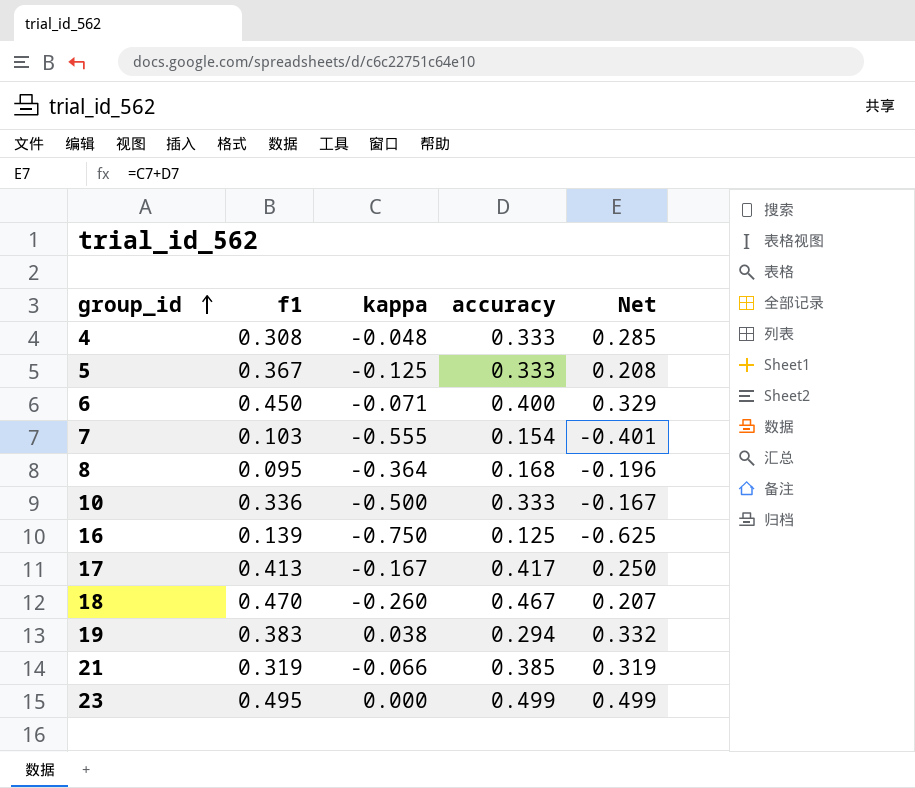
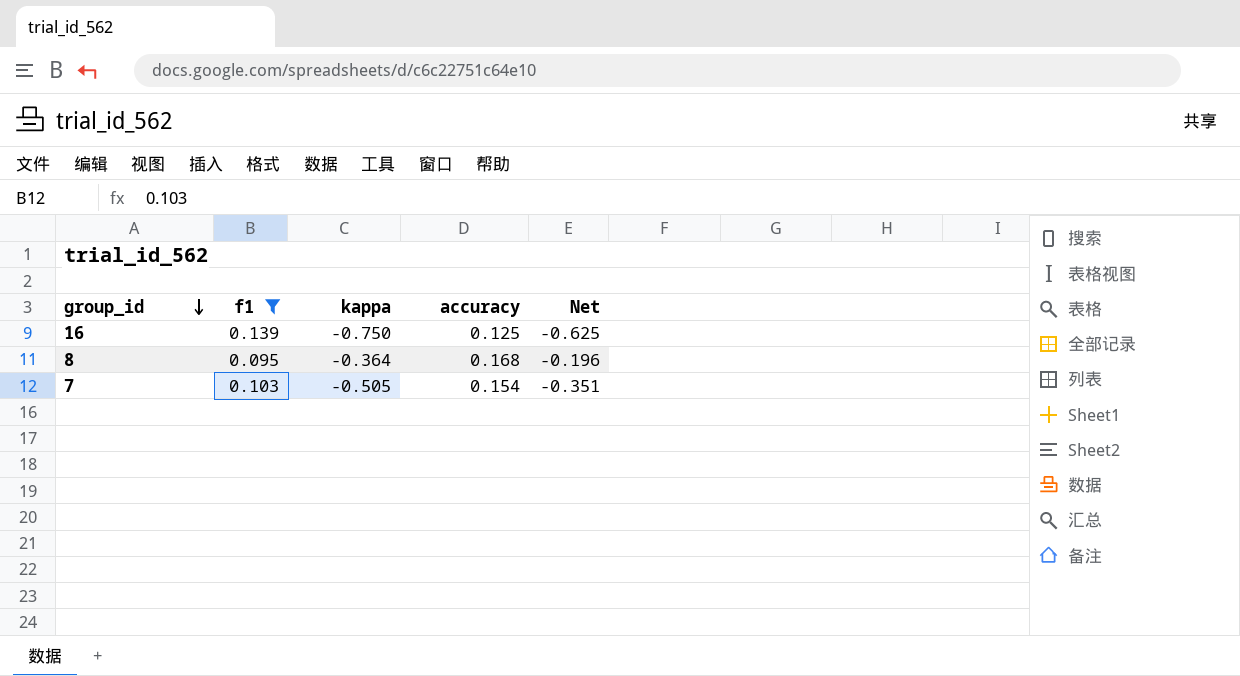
filter: none -> f1 <= 0.139
row order: group_id ascending -> group_id descending
7 | kappa: -0.555 -> -0.505
7 | Net: -0.401 -> -0.351

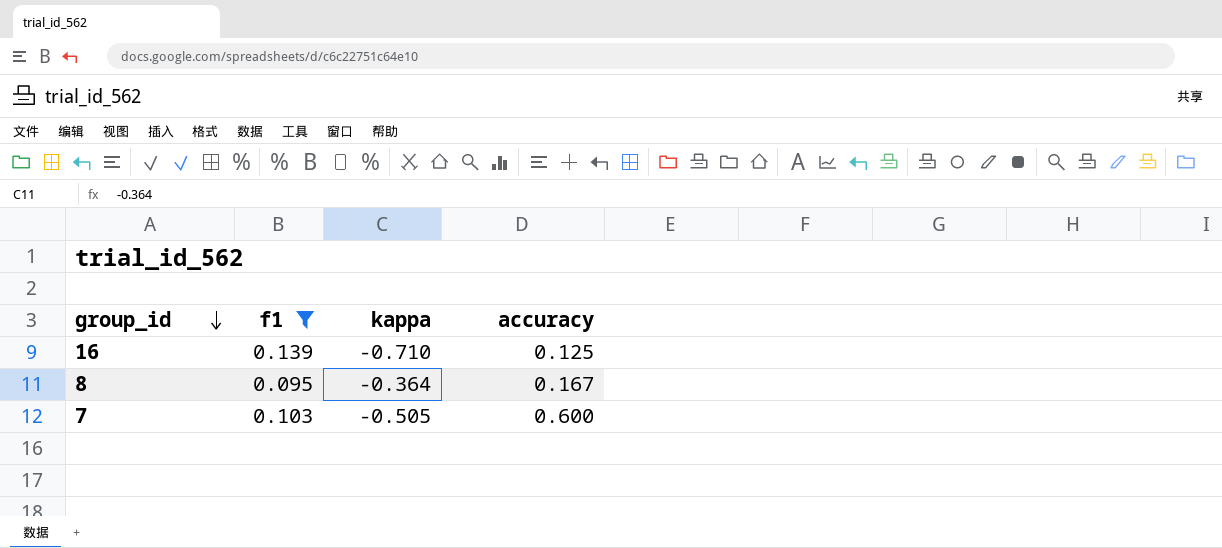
column Net | formula: [kappa] + [accuracy] -> none
16 | kappa: -0.750 -> -0.710
8 | accuracy: 0.168 -> 0.167
7 | accuracy: 0.154 -> 0.600

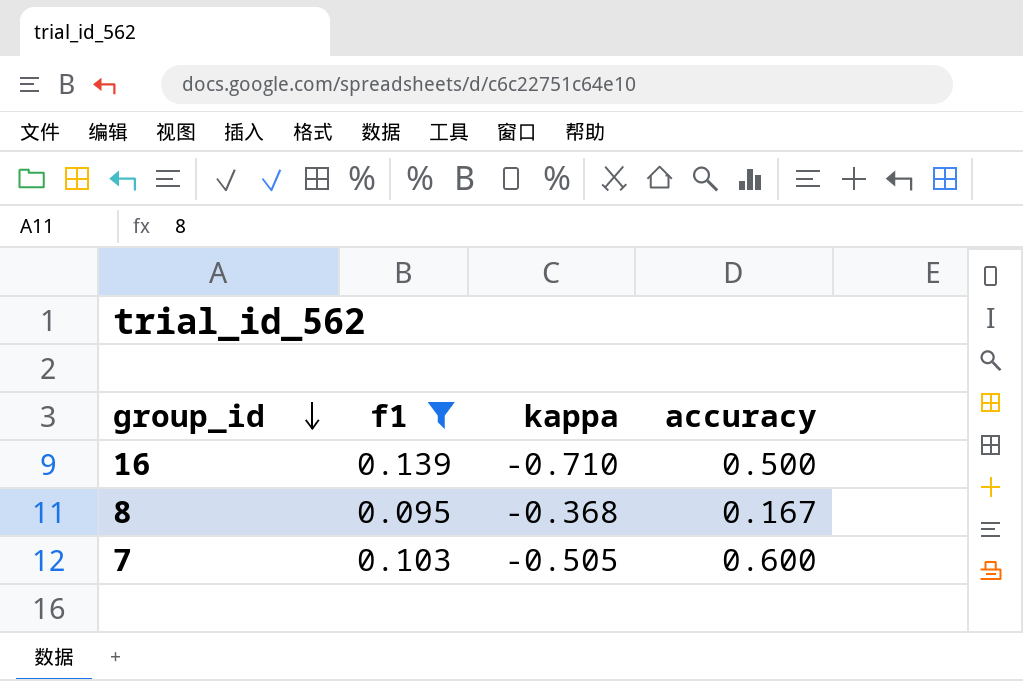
16 | accuracy: 0.125 -> 0.500
8 | kappa: -0.364 -> -0.368

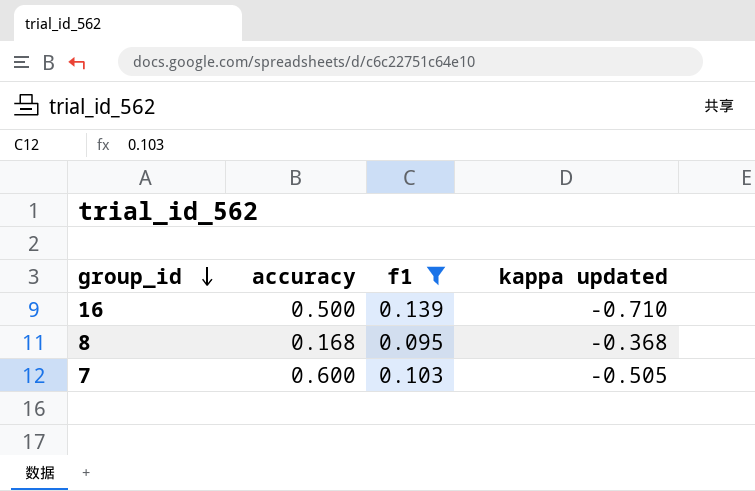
column accuracy | position: 4 -> 2
column name: kappa -> kappa updated
8 | accuracy: 0.167 -> 0.168

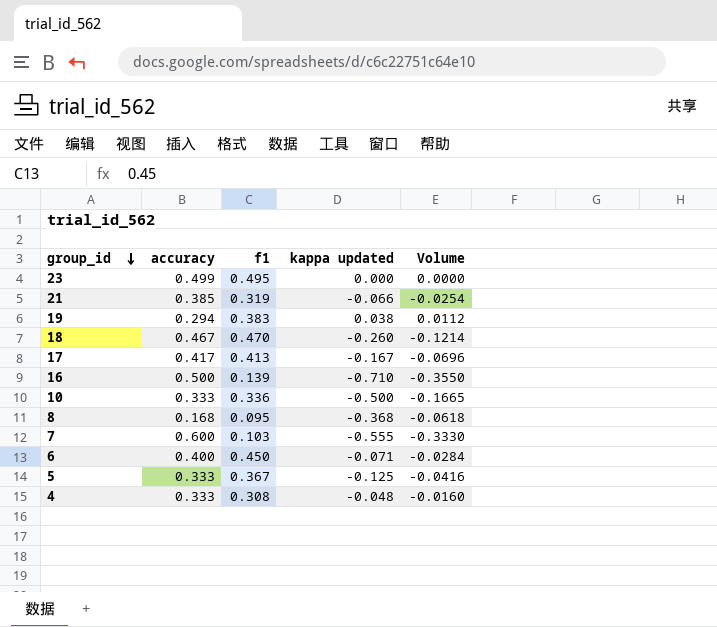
filter: f1 <= 0.139 -> none
column Volume | formula: none -> [accuracy] * [kappa updated]
7 | kappa updated: -0.505 -> -0.555

